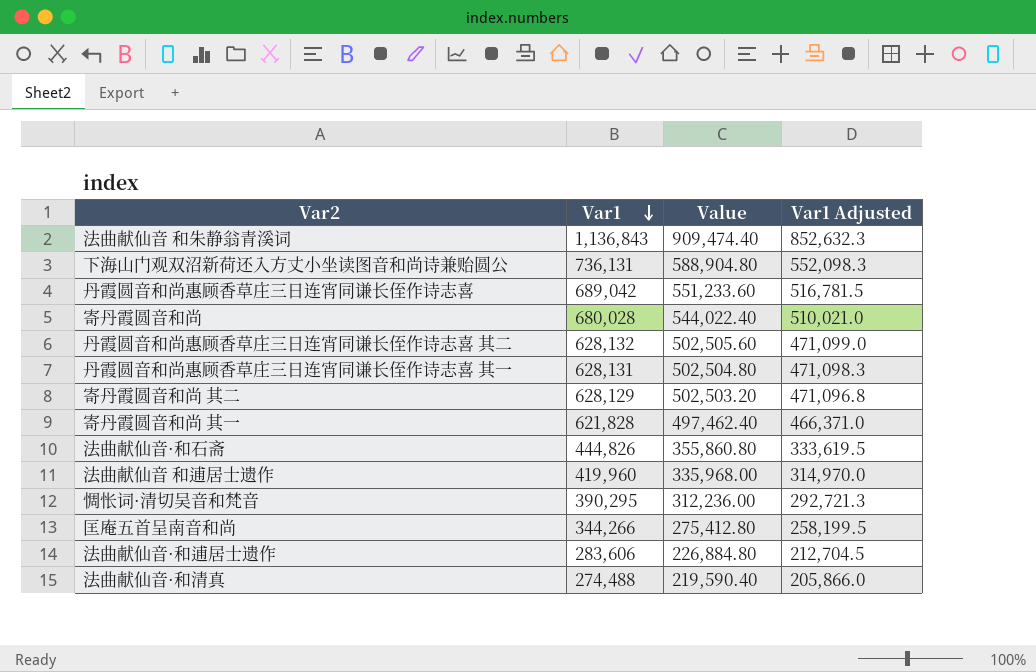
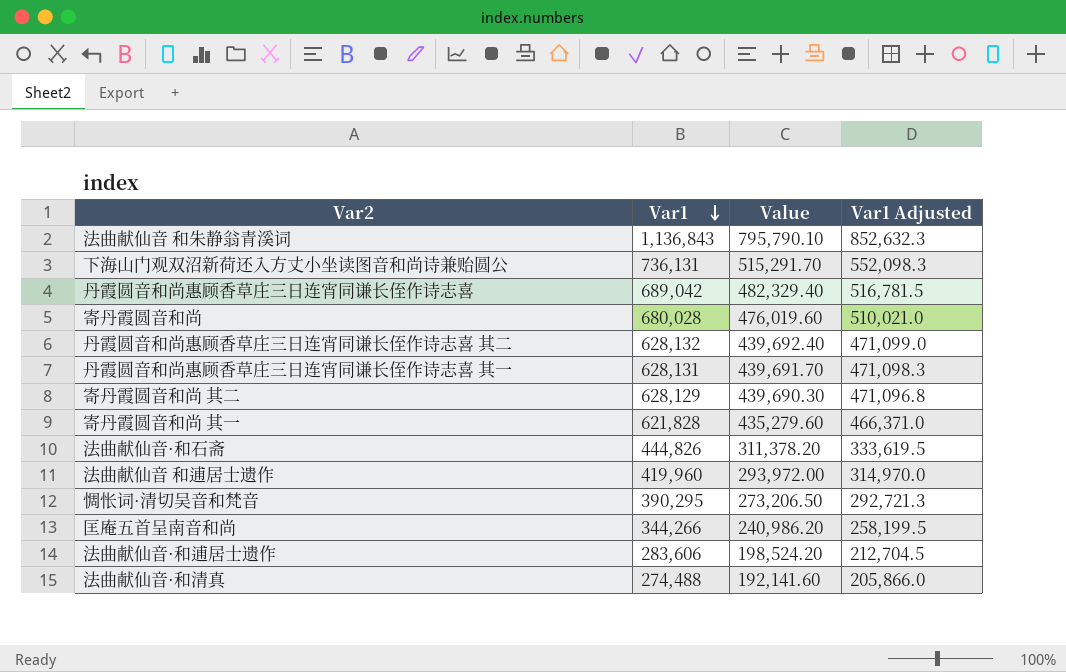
column Value | formula: [Var1] * 0.8 -> [Var1] * 0.7

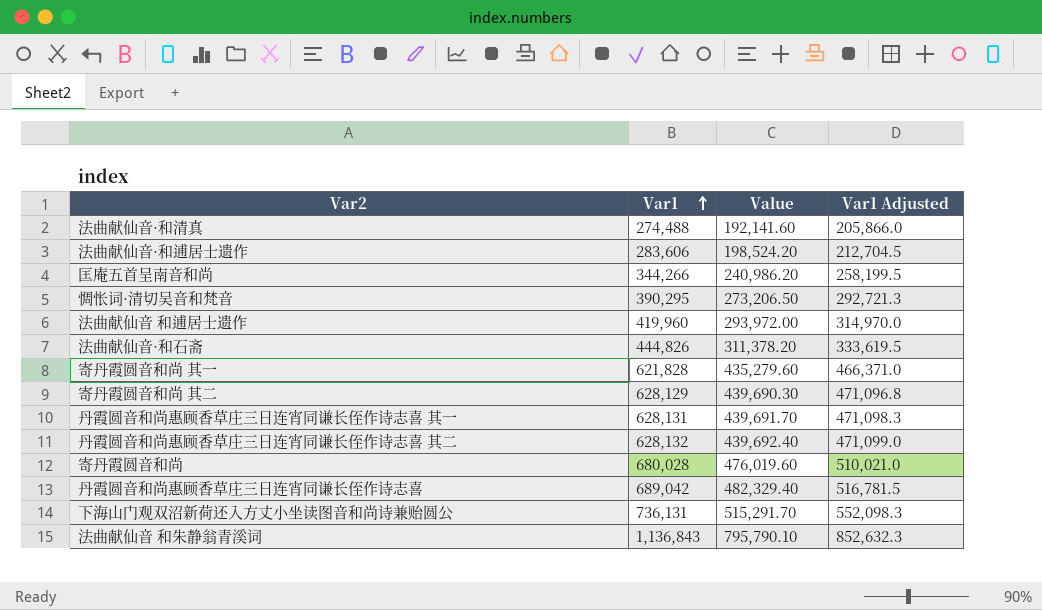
row order: Var1 descending -> Var1 ascending

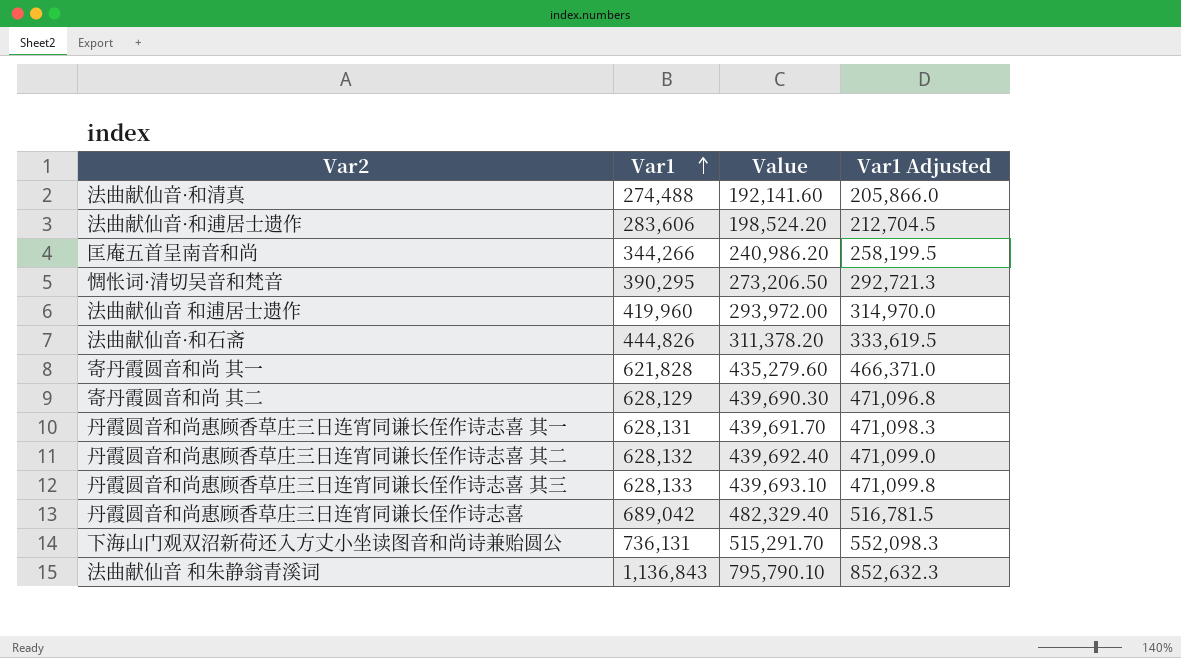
row 寄丹霞圆音和尚: 680,028 | 476,019.60 | 510,021.0 -> none
row 丹霞圆音和尚惠顾香草庄三日连宵同谦长侄作诗志喜 其三: none -> 628,133 | 439,693.10 | 471,099.8

